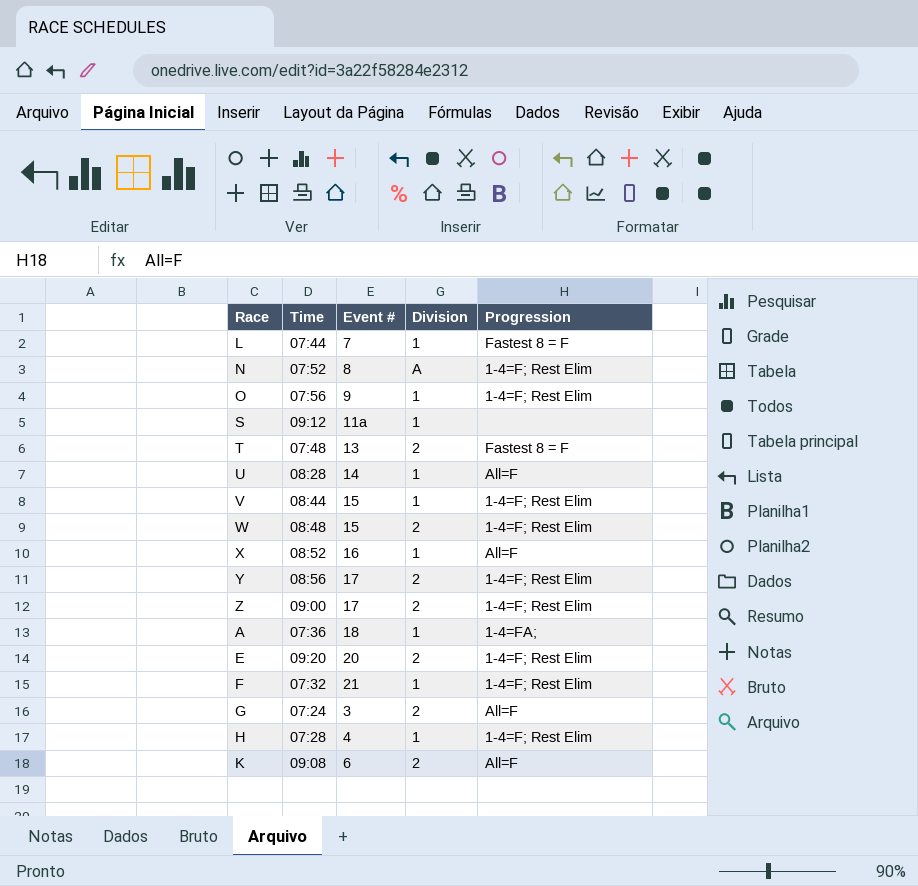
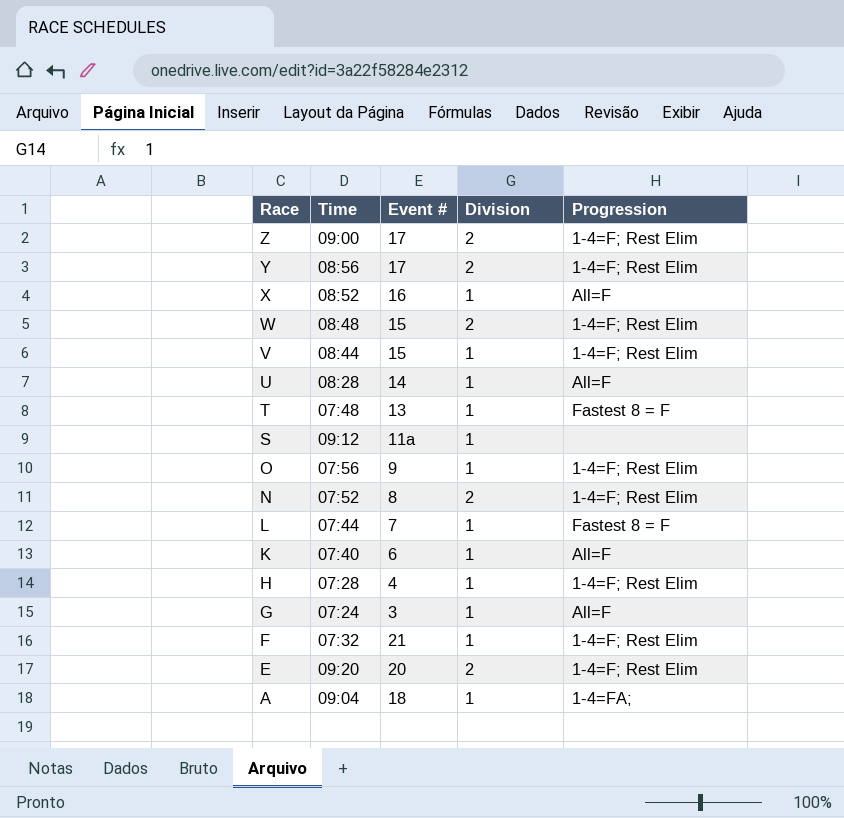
row order: none -> Race descending
T | Division: 2 -> 1
N | Division: A -> 2
K | Time: 09:08 -> 07:40
K | Division: 2 -> 1
G | Division: 2 -> 1
A | Time: 07:36 -> 09:04

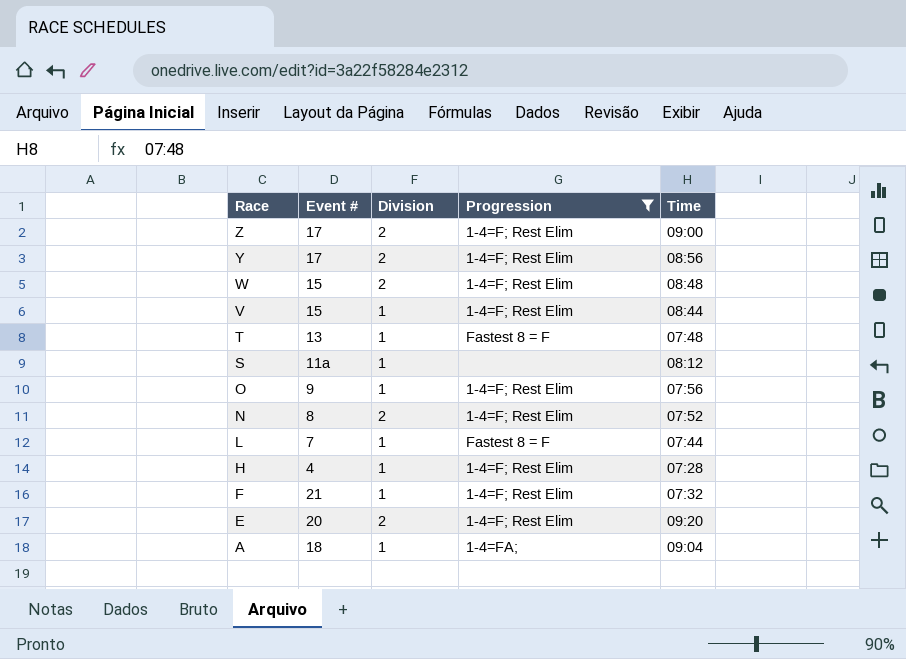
filter: none -> Progression != All=F
column Time | position: 2 -> 5
S | Time: 09:12 -> 08:12

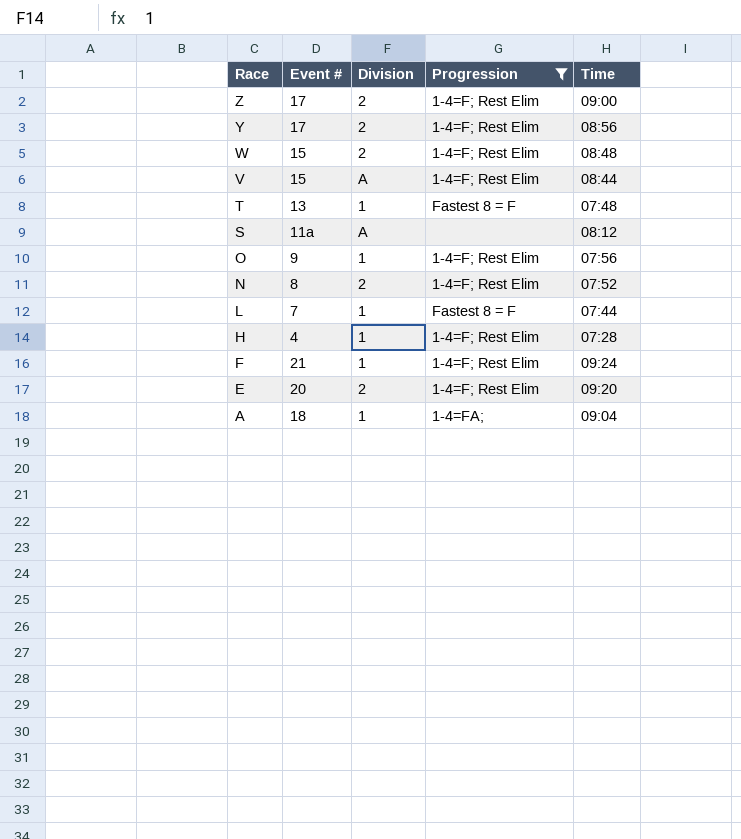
V | Division: 1 -> A
S | Division: 1 -> A
F | Time: 07:32 -> 09:24

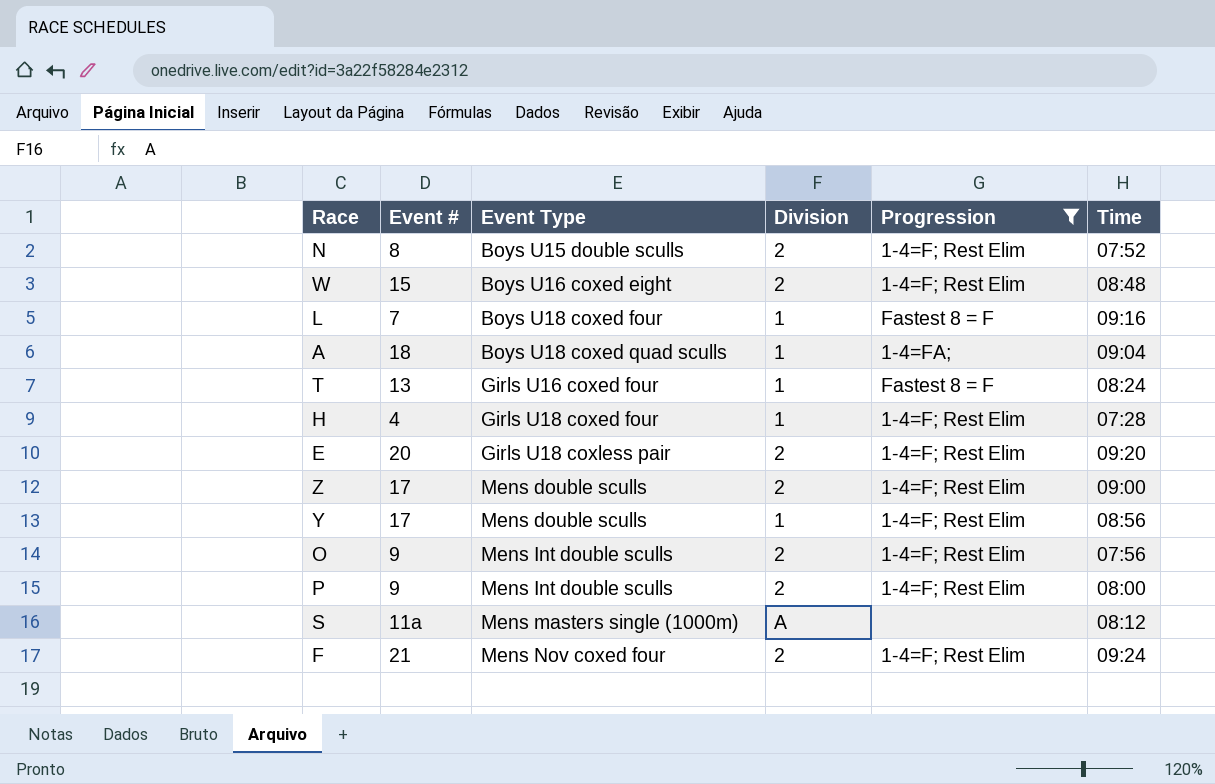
row order: Race descending -> Event Type ascending
column Event Type | position: none -> 3
row V: 15 | A | 1-4=F; Rest Elim | 08:44 -> none
L | Time: 07:44 -> 09:16
T | Time: 07:48 -> 08:24
Y | Division: 2 -> 1
O | Division: 1 -> 2
row P: none -> 9 | Mens Int double sculls | 2 | 1-4=F; Rest Elim | 08:00
F | Division: 1 -> 2

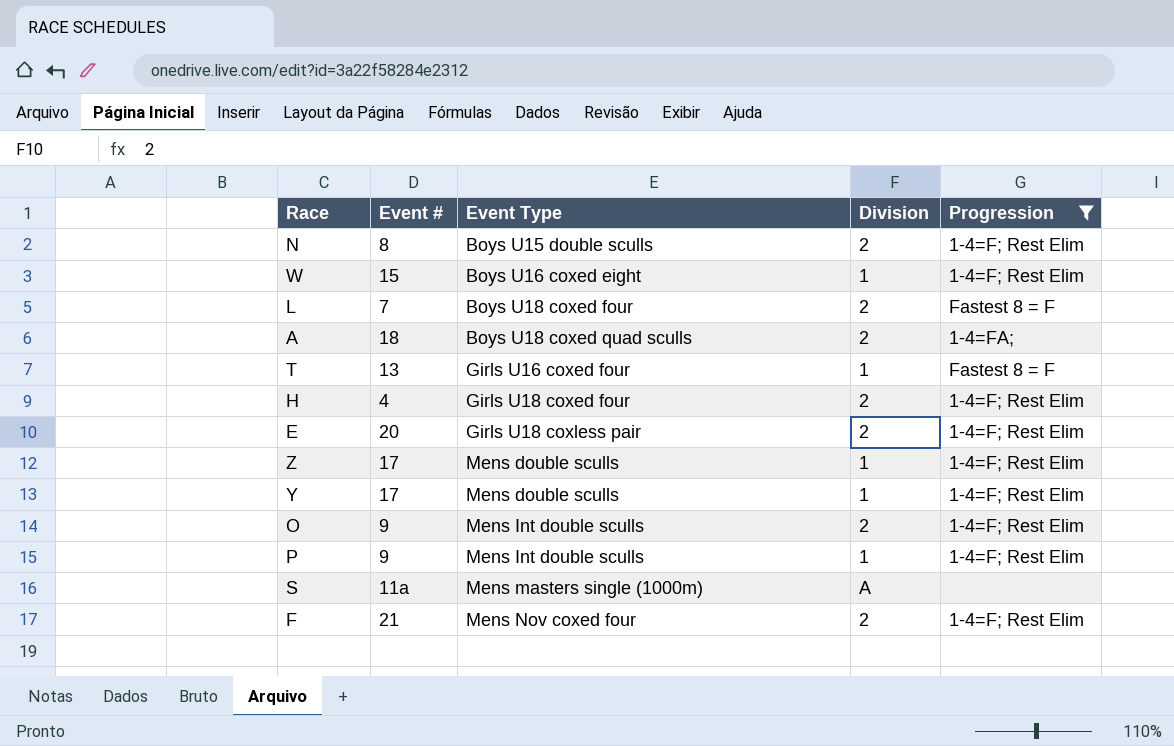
column Time | position: 6 -> none
W | Division: 2 -> 1
L | Division: 1 -> 2
A | Division: 1 -> 2
H | Division: 1 -> 2
Z | Division: 2 -> 1
P | Division: 2 -> 1

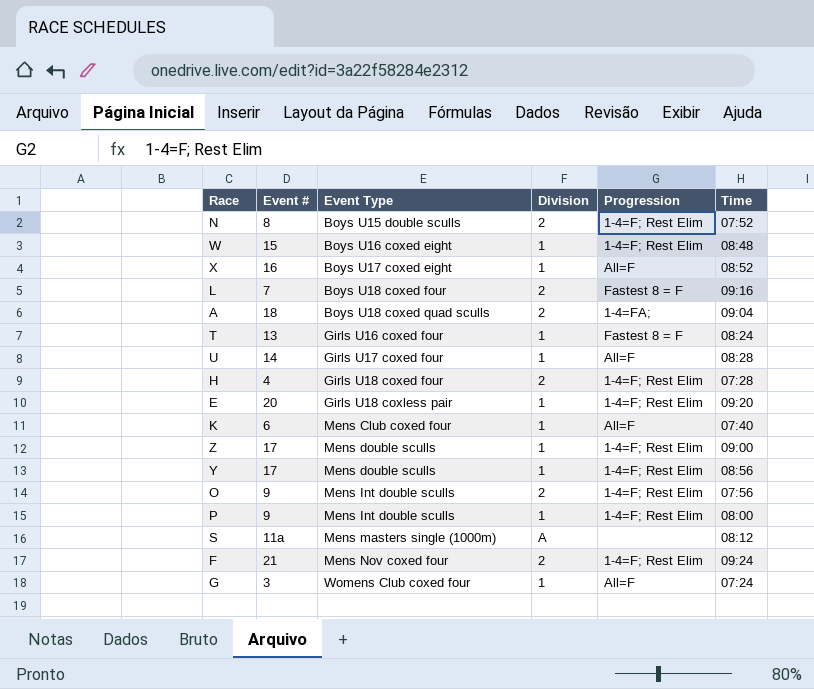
filter: Progression != All=F -> none
column Time | position: none -> 6
E | Division: 2 -> 1

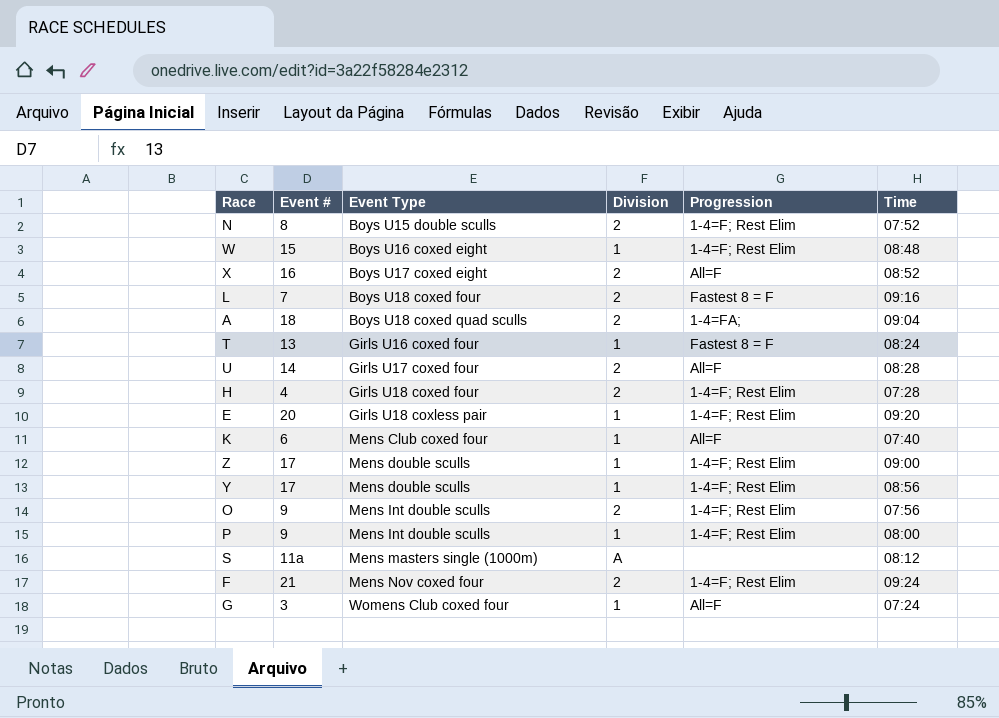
X | Division: 1 -> 2
U | Division: 1 -> 2

